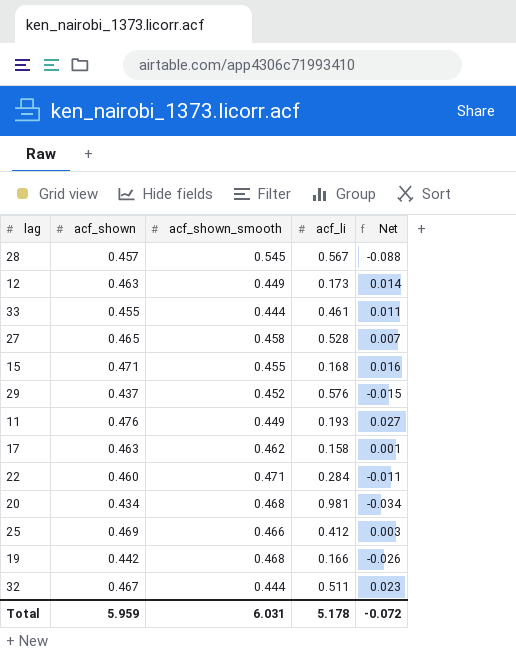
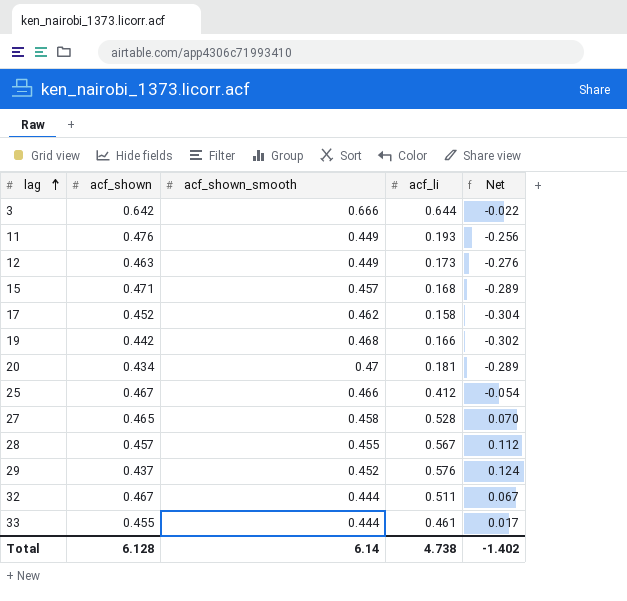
row order: none -> lag ascending
column Net | formula: [acf_shown] - [acf_shown_smooth] -> [acf_li] - [acf_shown_smooth]
row 22: 0.460 | 0.471 | 0.284 | -0.011 -> none
row 3: none -> 0.642 | 0.666 | 0.644 | -0.022
15 | acf_shown_smooth: 0.455 -> 0.457
17 | acf_shown: 0.463 -> 0.452
20 | acf_shown_smooth: 0.468 -> 0.47
20 | acf_li: 0.981 -> 0.181
25 | acf_shown: 0.469 -> 0.467
28 | acf_shown_smooth: 0.545 -> 0.455
Total | acf_shown: 5.959 -> 6.128
Total | acf_shown_smooth: 6.031 -> 6.14
Total | acf_li: 5.178 -> 4.738
Total | Net: -0.072 -> -1.402

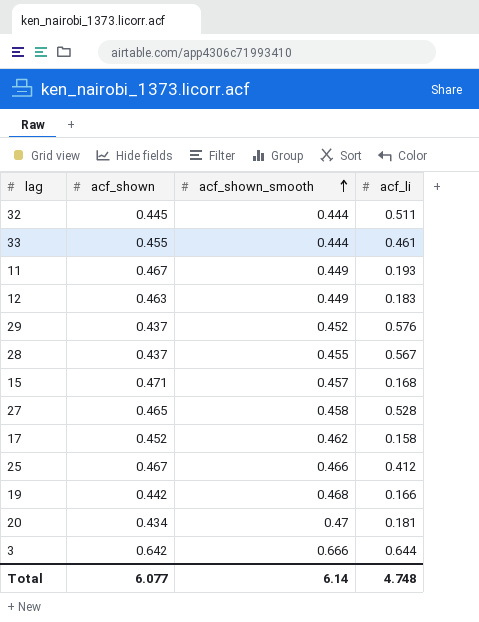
row order: lag ascending -> acf_shown_smooth ascending
column Net | formula: [acf_li] - [acf_shown_smooth] -> none
32 | acf_shown: 0.467 -> 0.445
11 | acf_shown: 0.476 -> 0.467
12 | acf_li: 0.173 -> 0.183
28 | acf_shown: 0.457 -> 0.437
Total | acf_shown: 6.128 -> 6.077
Total | acf_li: 4.738 -> 4.748

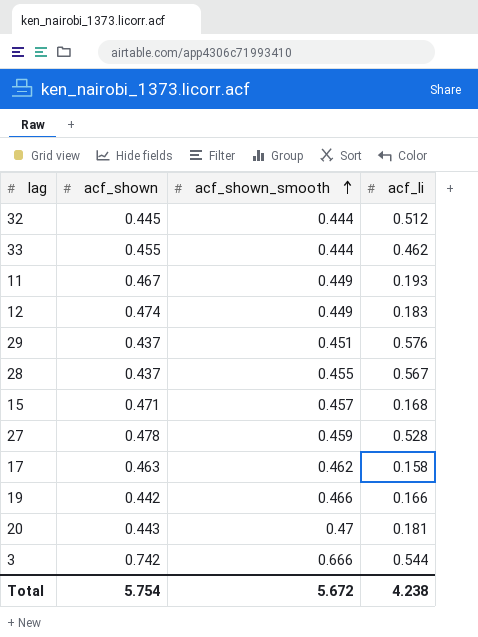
row 25: 0.467 | 0.466 | 0.412 -> none
32 | acf_li: 0.511 -> 0.512
33 | acf_li: 0.461 -> 0.462
12 | acf_shown: 0.463 -> 0.474
29 | acf_shown_smooth: 0.452 -> 0.451
27 | acf_shown: 0.465 -> 0.478
27 | acf_shown_smooth: 0.458 -> 0.459
17 | acf_shown: 0.452 -> 0.463
19 | acf_shown_smooth: 0.468 -> 0.466
20 | acf_shown: 0.434 -> 0.443
3 | acf_shown: 0.642 -> 0.742
3 | acf_li: 0.644 -> 0.544
Total | acf_shown: 6.077 -> 5.754
Total | acf_shown_smooth: 6.14 -> 5.672
Total | acf_li: 4.748 -> 4.238

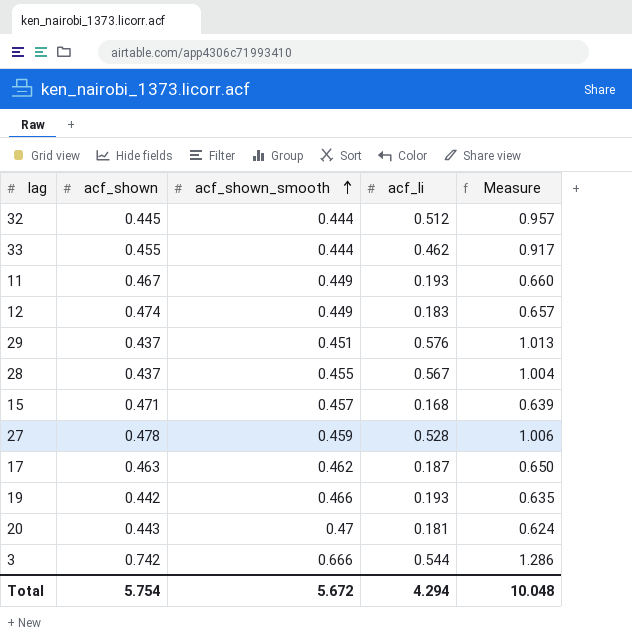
column Measure | formula: none -> [acf_shown] + [acf_li]
17 | acf_li: 0.158 -> 0.187
19 | acf_li: 0.166 -> 0.193
Total | acf_li: 4.238 -> 4.294

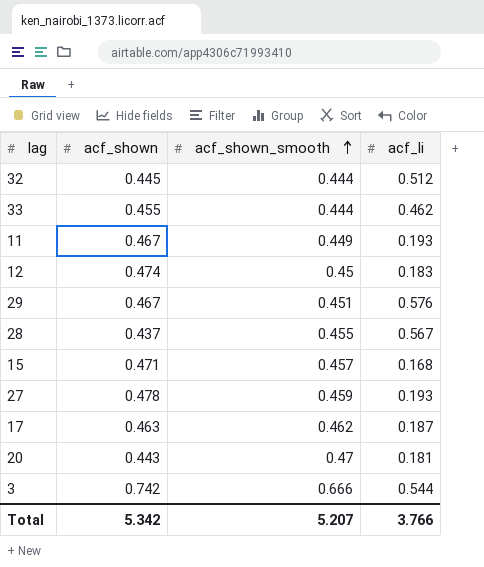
column Measure | formula: [acf_shown] + [acf_li] -> none
row 19: 0.442 | 0.466 | 0.193 | 0.635 -> none
12 | acf_shown_smooth: 0.449 -> 0.45
29 | acf_shown: 0.437 -> 0.467
27 | acf_li: 0.528 -> 0.193
Total | acf_shown: 5.754 -> 5.342
Total | acf_shown_smooth: 5.672 -> 5.207
Total | acf_li: 4.294 -> 3.766

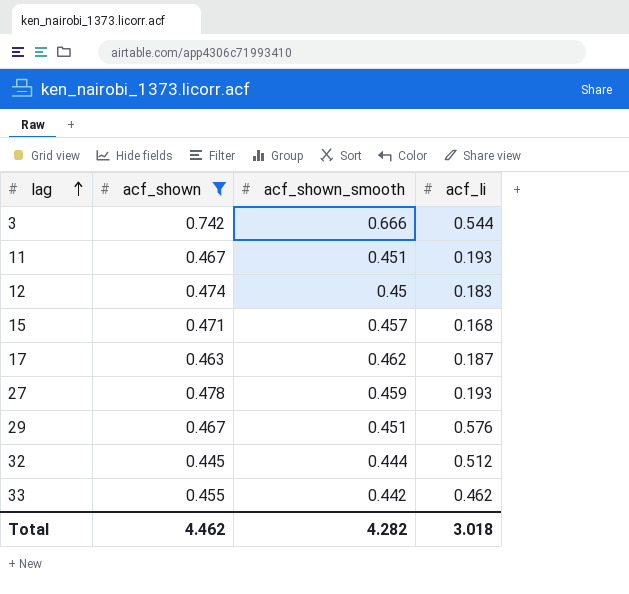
filter: none -> acf_shown >= 0.445
row order: acf_shown_smooth ascending -> lag ascending
11 | acf_shown_smooth: 0.449 -> 0.451
33 | acf_shown_smooth: 0.444 -> 0.442
Total | acf_shown: 5.342 -> 4.462
Total | acf_shown_smooth: 5.207 -> 4.282
Total | acf_li: 3.766 -> 3.018

